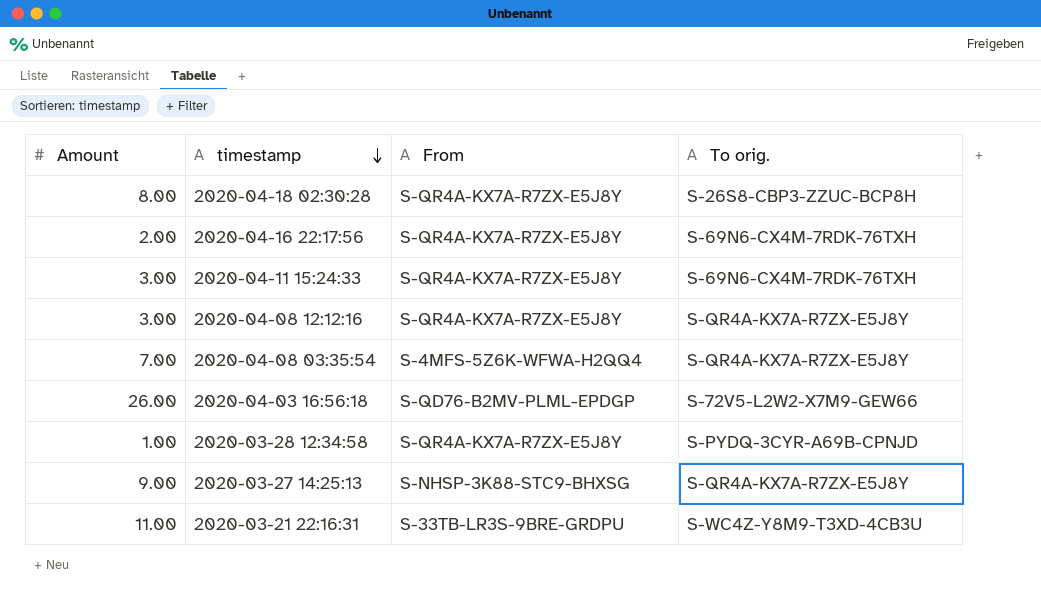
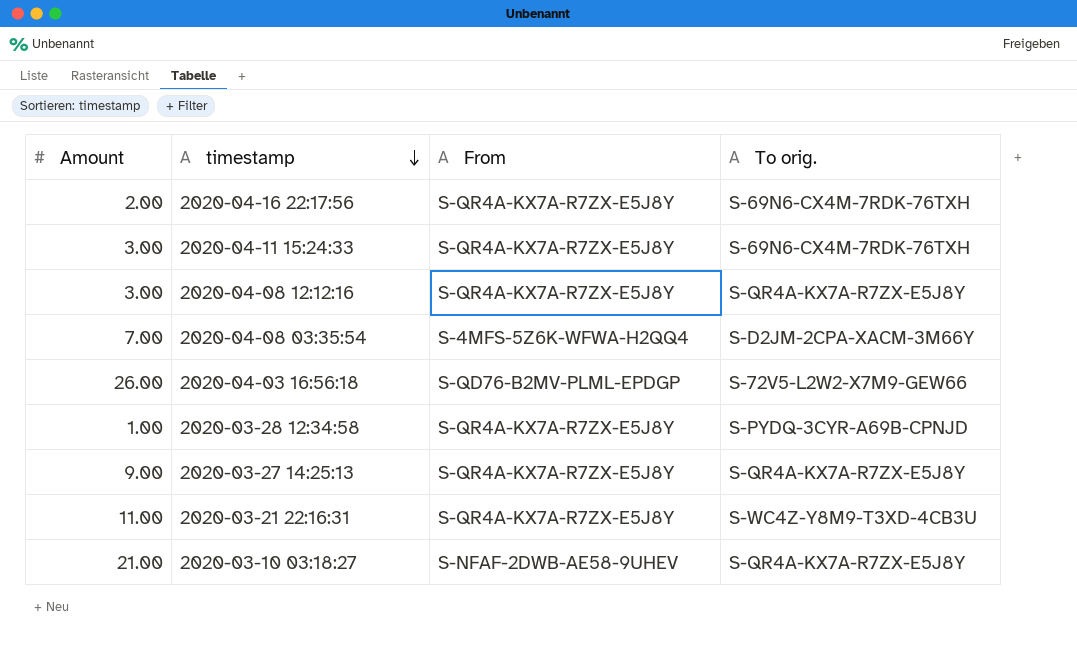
row 2020-04-18 02:30:28: 8.00 | S-QR4A-KX7A-R7ZX-E5J8Y | S-26S8-CBP3-ZZUC-BCP8H -> none
2020-04-08 03:35:54 | To orig.: S-QR4A-KX7A-R7ZX-E5J8Y -> S-D2JM-2CPA-XACM-3M66Y
2020-03-27 14:25:13 | From: S-NHSP-3K88-STC9-BHXSG -> S-QR4A-KX7A-R7ZX-E5J8Y
2020-03-21 22:16:31 | From: S-33TB-LR3S-9BRE-GRDPU -> S-QR4A-KX7A-R7ZX-E5J8Y
row 2020-03-10 03:18:27: none -> 21.00 | S-NFAF-2DWB-AE58-9UHEV | S-QR4A-KX7A-R7ZX-E5J8Y

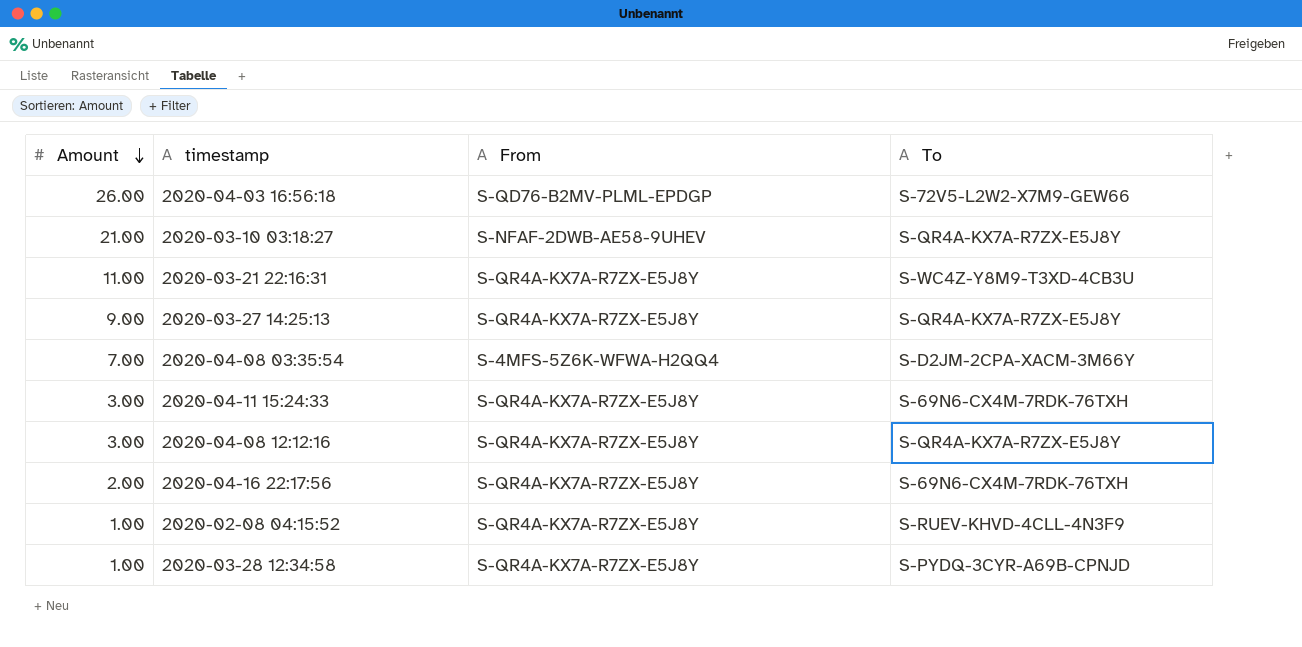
row order: timestamp descending -> Amount descending
column name: To orig. -> To
row 2020-02-08 04:15:52: none -> 1.00 | S-QR4A-KX7A-R7ZX-E5J8Y | S-RUEV-KHVD-4CLL-4N3F9

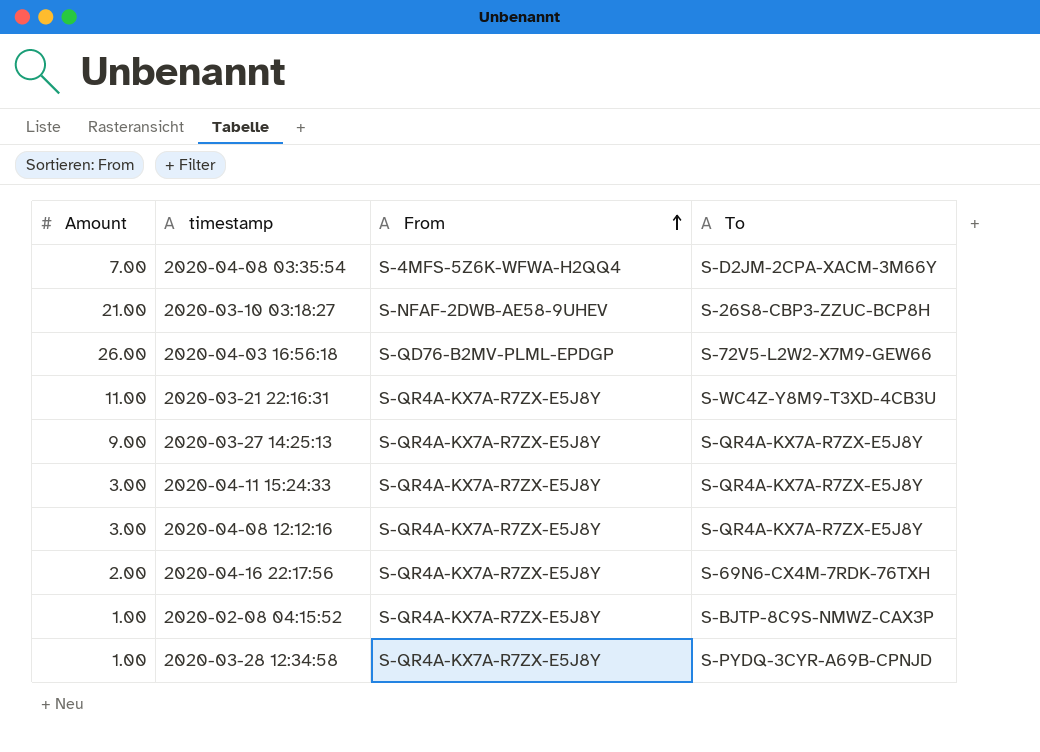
row order: Amount descending -> From ascending
2020-03-10 03:18:27 | To: S-QR4A-KX7A-R7ZX-E5J8Y -> S-26S8-CBP3-ZZUC-BCP8H
2020-04-11 15:24:33 | To: S-69N6-CX4M-7RDK-76TXH -> S-QR4A-KX7A-R7ZX-E5J8Y
2020-02-08 04:15:52 | To: S-RUEV-KHVD-4CLL-4N3F9 -> S-BJTP-8C9S-NMWZ-CAX3P

